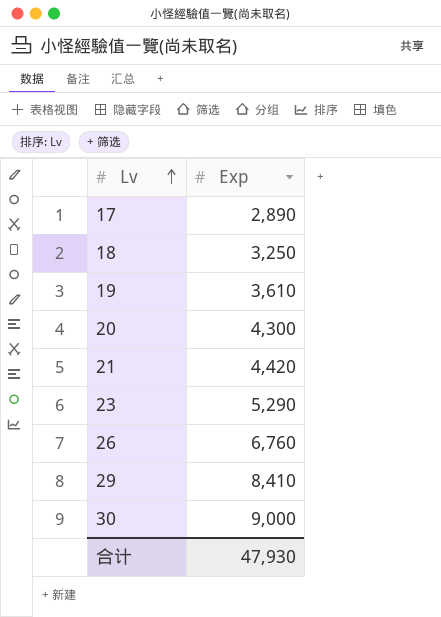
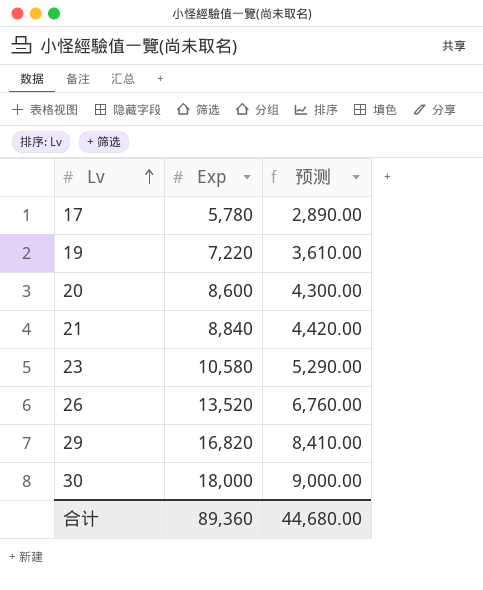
column 预测 | formula: none -> [Exp] * 0.5
row 18: 3,250 -> none
17 | Exp: 2,890 -> 5,780
19 | Exp: 3,610 -> 7,220
20 | Exp: 4,300 -> 8,600
21 | Exp: 4,420 -> 8,840
23 | Exp: 5,290 -> 10,580
26 | Exp: 6,760 -> 13,520
29 | Exp: 8,410 -> 16,820
30 | Exp: 9,000 -> 18,000
合计 | Exp: 47,930 -> 89,360

